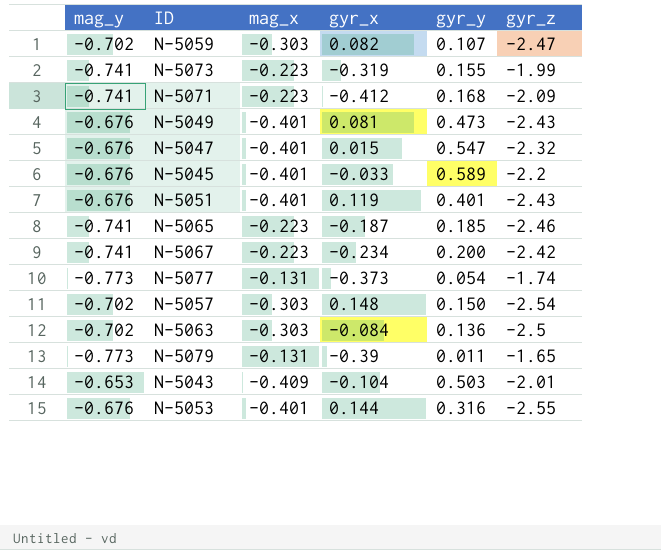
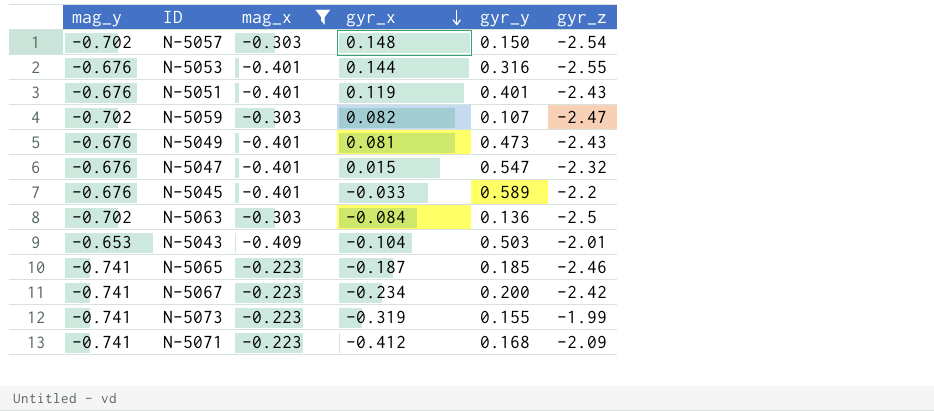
filter: none -> mag_x != -0.131
row order: none -> gyr_x descending

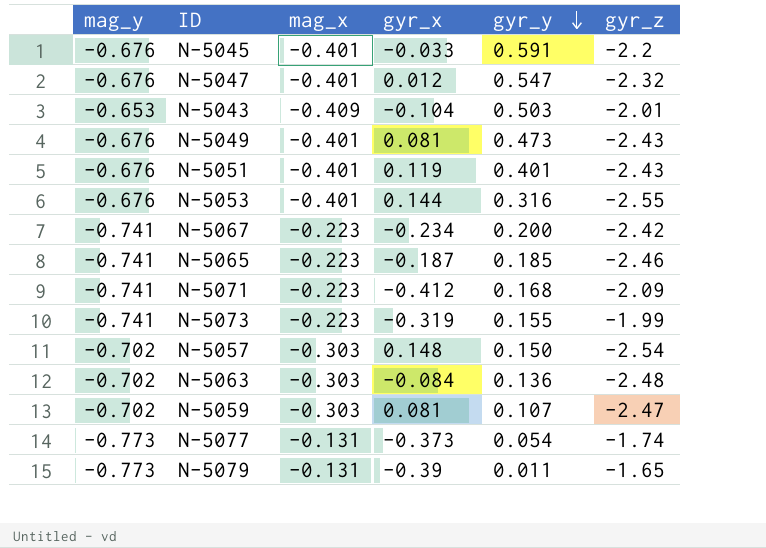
filter: mag_x != -0.131 -> none
row order: gyr_x descending -> gyr_y descending
N-5045 | gyr_y: 0.589 -> 0.591
N-5047 | gyr_x: 0.015 -> 0.012
N-5063 | gyr_z: -2.5 -> -2.48
N-5059 | gyr_x: 0.082 -> 0.081

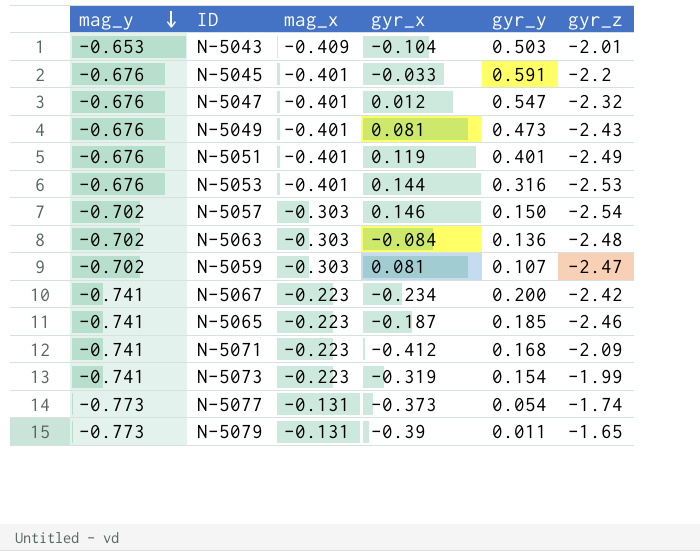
row order: gyr_y descending -> mag_y descending
N-5051 | gyr_z: -2.43 -> -2.49
N-5053 | gyr_z: -2.55 -> -2.53
N-5057 | gyr_x: 0.148 -> 0.146
N-5073 | gyr_y: 0.155 -> 0.154

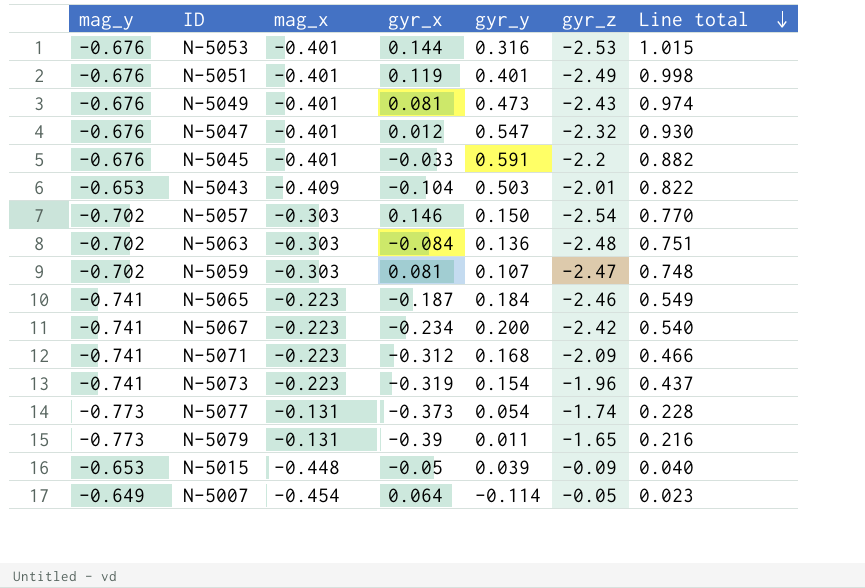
row order: mag_y descending -> Line total descending
column Line total | formula: none -> [mag_x] * [gyr_z]
N-5065 | gyr_y: 0.185 -> 0.184
N-5071 | gyr_x: -0.412 -> -0.312
N-5073 | gyr_z: -1.99 -> -1.96
row N-5015: none -> -0.653 | -0.448 | -0.05 | 0.039 | -0.09 | 0.040
row N-5007: none -> -0.649 | -0.454 | 0.064 | -0.114 | -0.05 | 0.023

